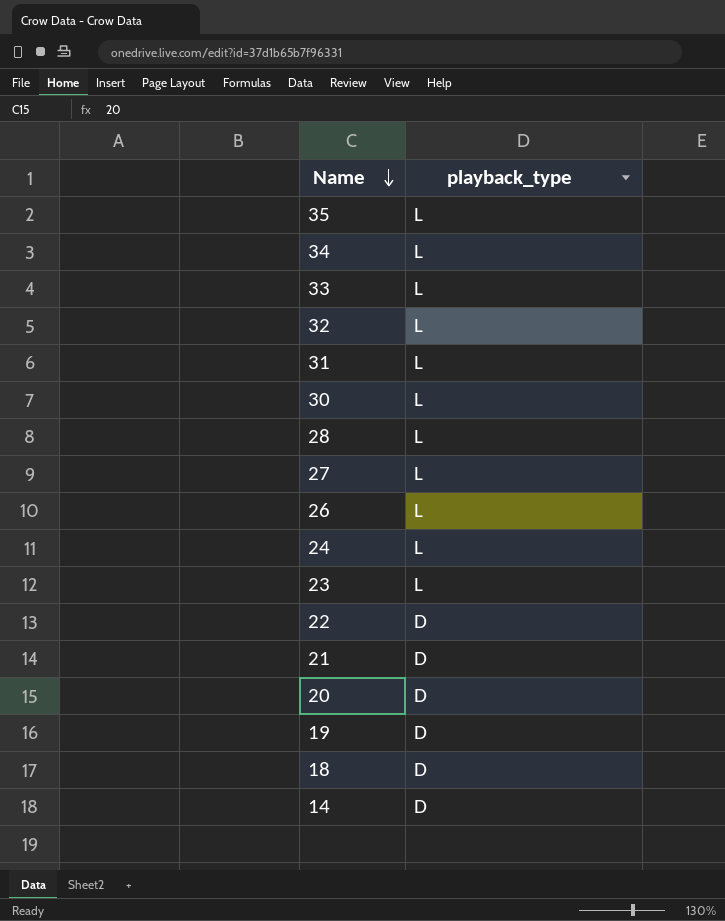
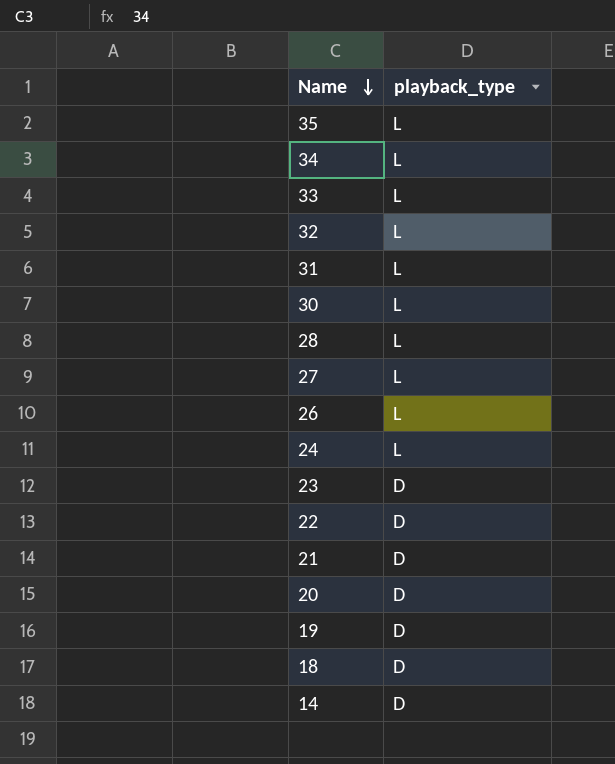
23 | playback_type: L -> D

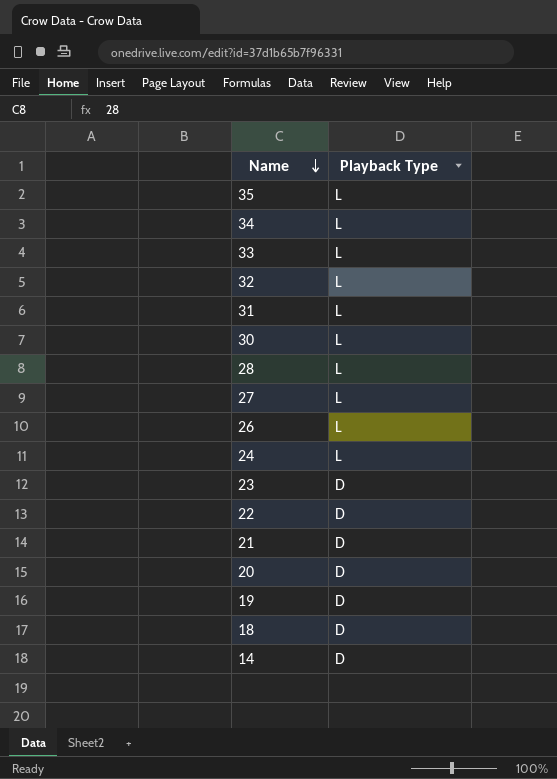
column name: playback_type -> Playback Type

